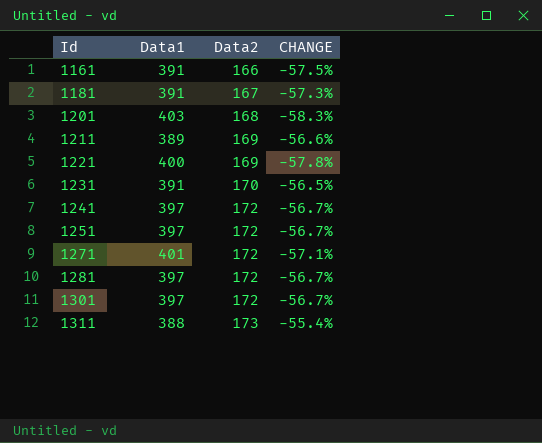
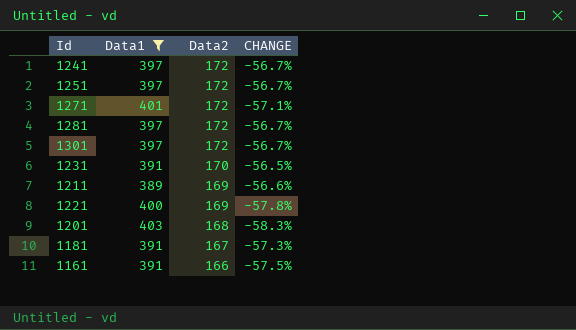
filter: none -> Data1 != 388
row order: Id ascending -> Data2 descending

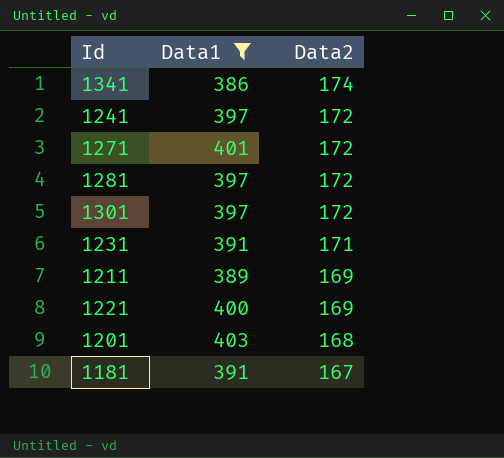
column CHANGE | formula: ([Data2] - [Data1]) / [Data1] -> none
row 1251: 397 | 172 | -56.7% -> none
row 1161: 391 | 166 | -57.5% -> none
row 1341: none -> 386 | 174
1231 | Data2: 170 -> 171

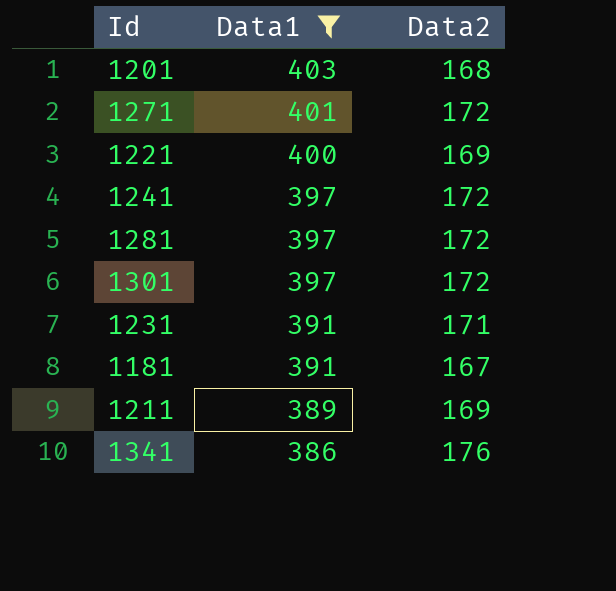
row order: Data2 descending -> Data1 descending
1341 | Data2: 174 -> 176

